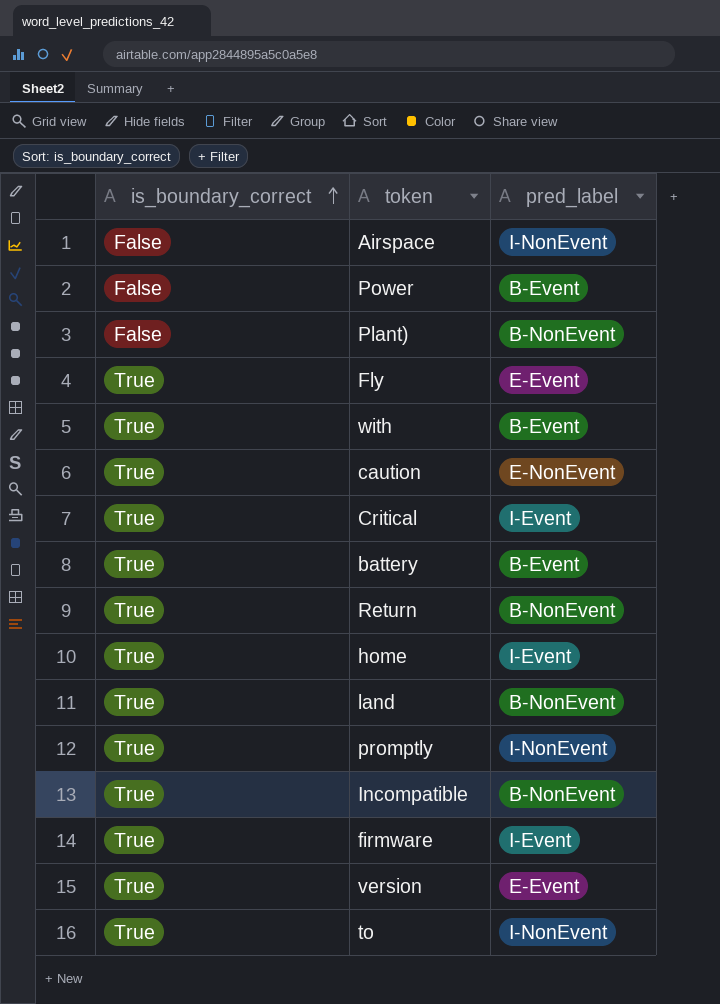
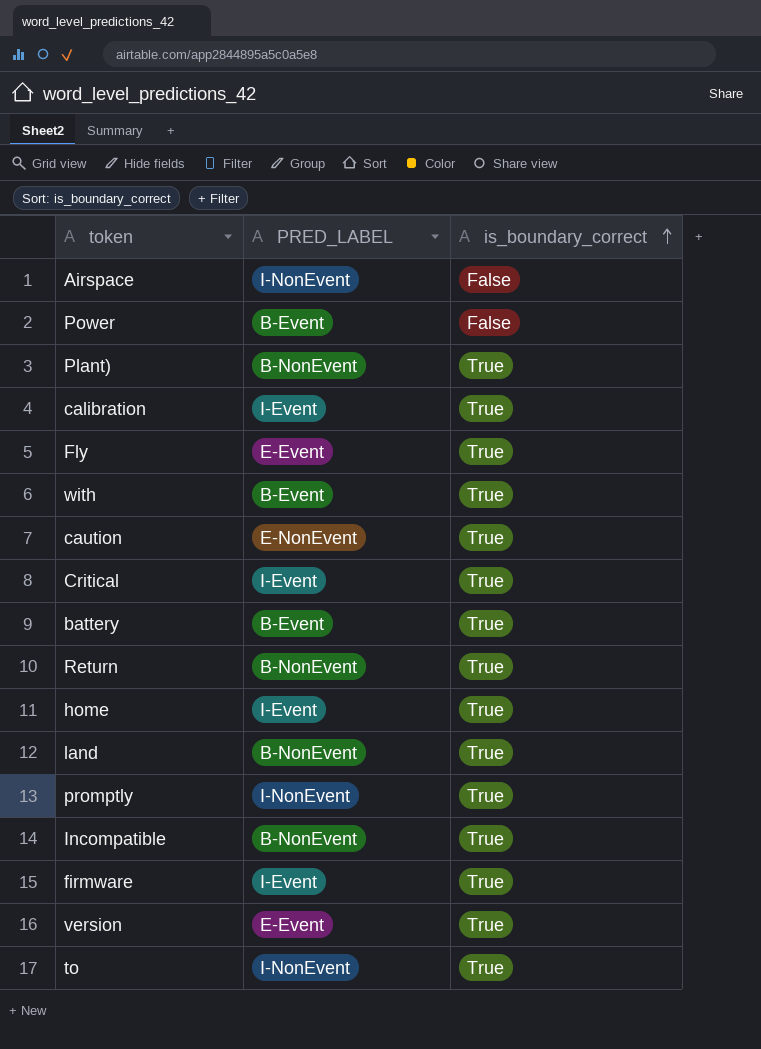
column name: pred_label -> PRED_LABEL
column is_boundary_correct | position: 1 -> 3
Plant) | is_boundary_correct: False -> True
row calibration: none -> I-Event | True

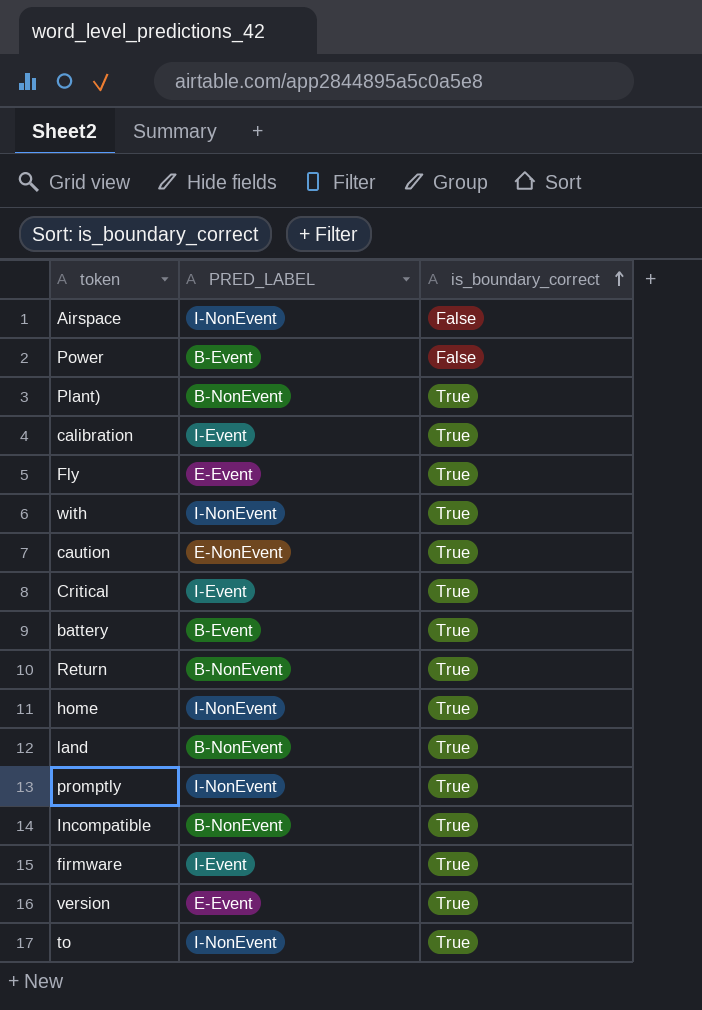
with | PRED_LABEL: B-Event -> I-NonEvent
home | PRED_LABEL: I-Event -> I-NonEvent

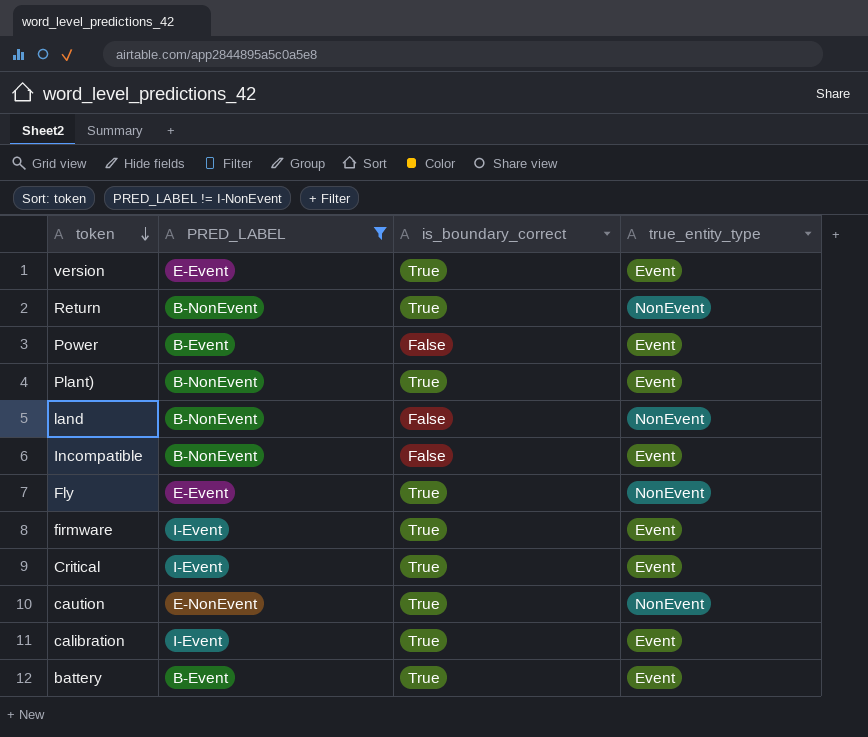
filter: none -> PRED_LABEL != I-NonEvent
row order: is_boundary_correct ascending -> token descending
column true_entity_type | position: none -> 4
land | is_boundary_correct: True -> False
Incompatible | is_boundary_correct: True -> False

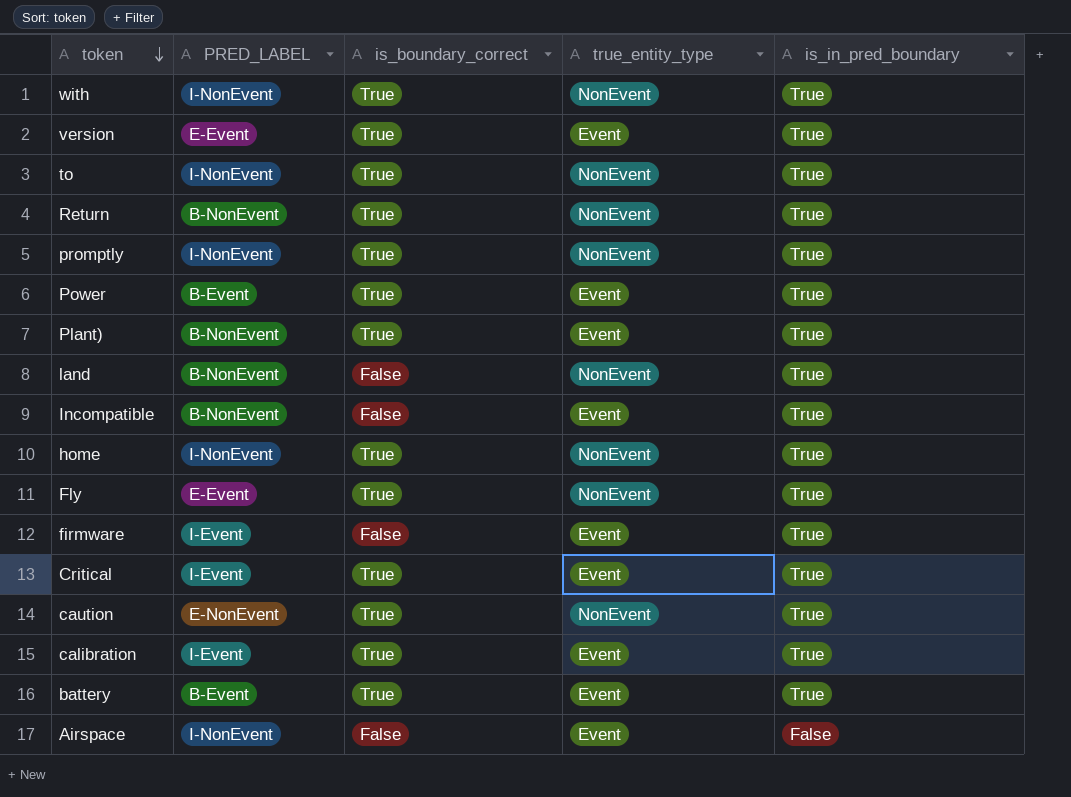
filter: PRED_LABEL != I-NonEvent -> none
column is_in_pred_boundary | position: none -> 5
Power | is_boundary_correct: False -> True
firmware | is_boundary_correct: True -> False

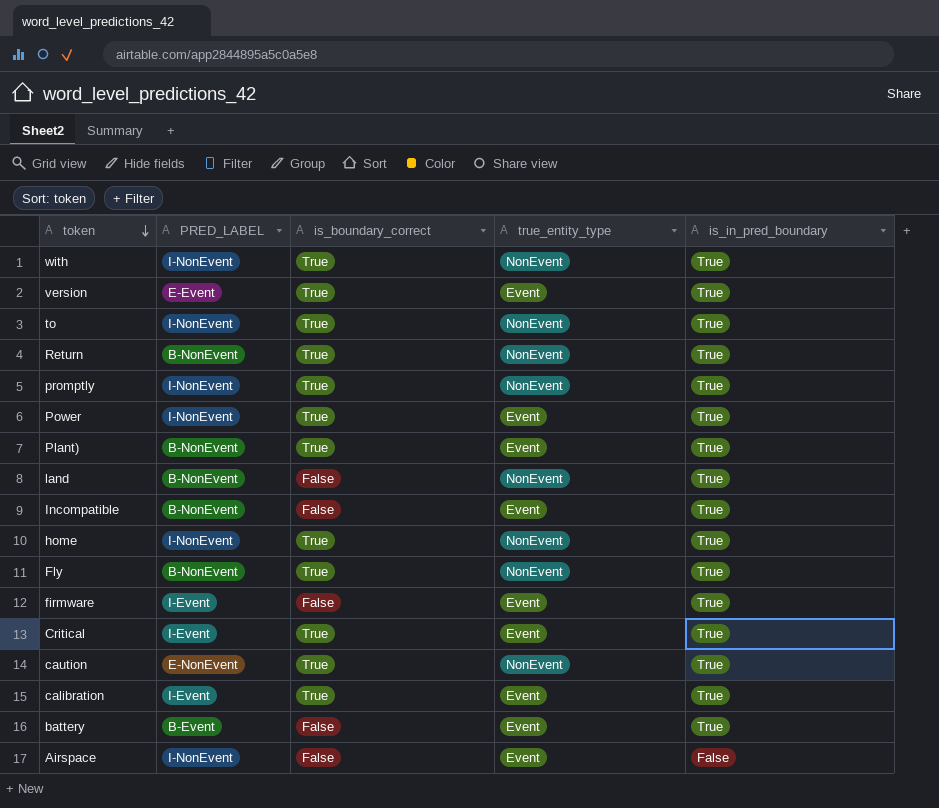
Power | PRED_LABEL: B-Event -> I-NonEvent
Fly | PRED_LABEL: E-Event -> B-NonEvent
battery | is_boundary_correct: True -> False

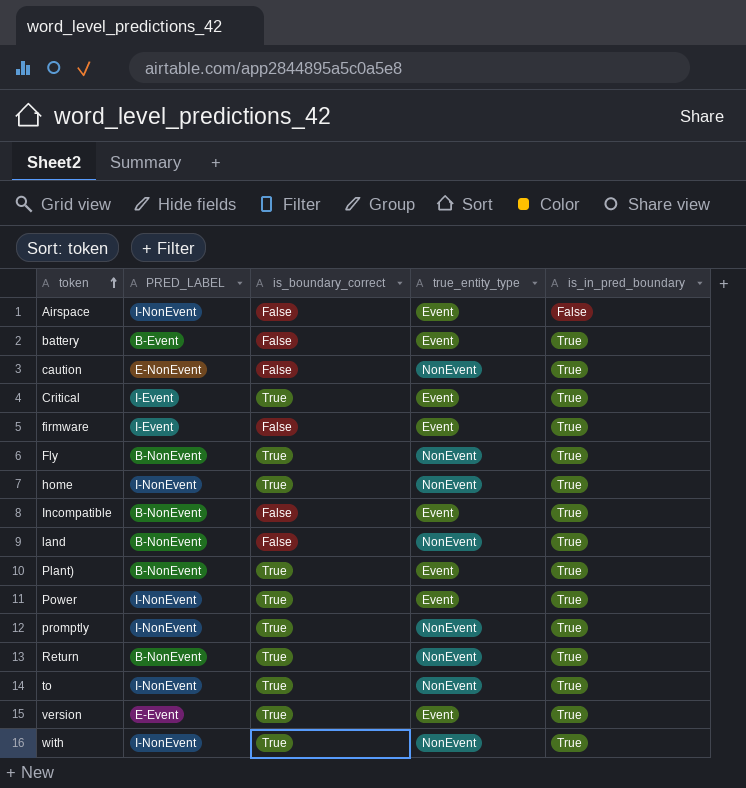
row order: token descending -> token ascending
row calibration: I-Event | True | Event | True -> none
caution | is_boundary_correct: True -> False

